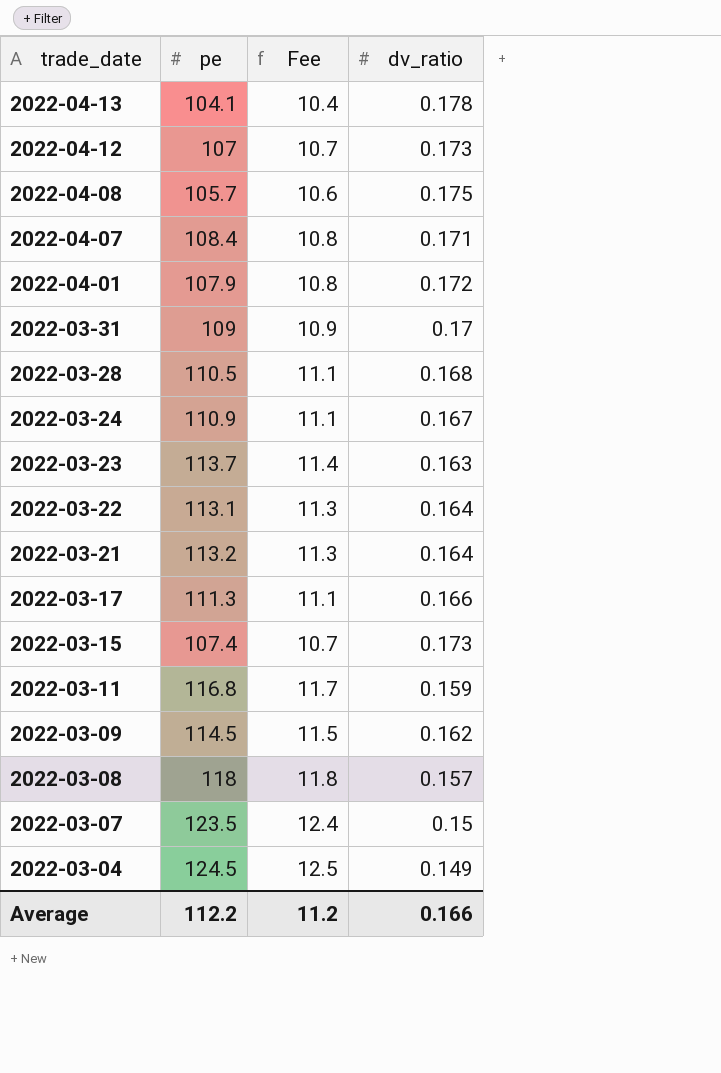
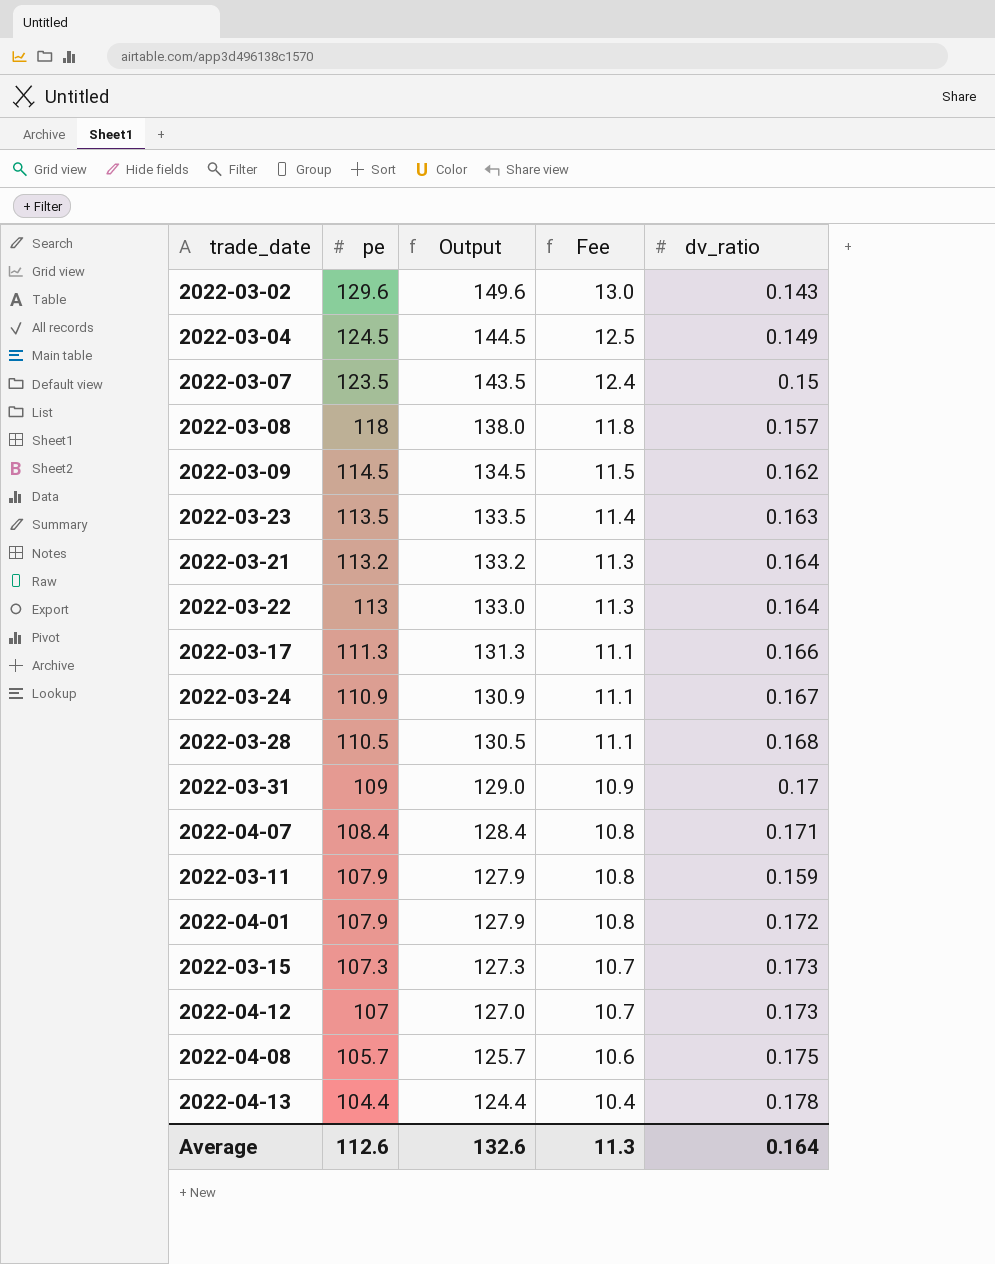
row order: trade_date descending -> pe descending
column Output | formula: none -> [pe] + 20
row 2022-03-02: none -> 129.6 | 149.6 | 13.0 | 0.143
2022-03-23 | pe: 113.7 -> 113.5
2022-03-22 | pe: 113.1 -> 113
2022-03-11 | pe: 116.8 -> 107.9
2022-03-11 | Fee: 11.7 -> 10.8
2022-03-15 | pe: 107.4 -> 107.3
2022-04-13 | pe: 104.1 -> 104.4
Average | pe: 112.2 -> 112.6
Average | Fee: 11.2 -> 11.3
Average | dv_ratio: 0.166 -> 0.164

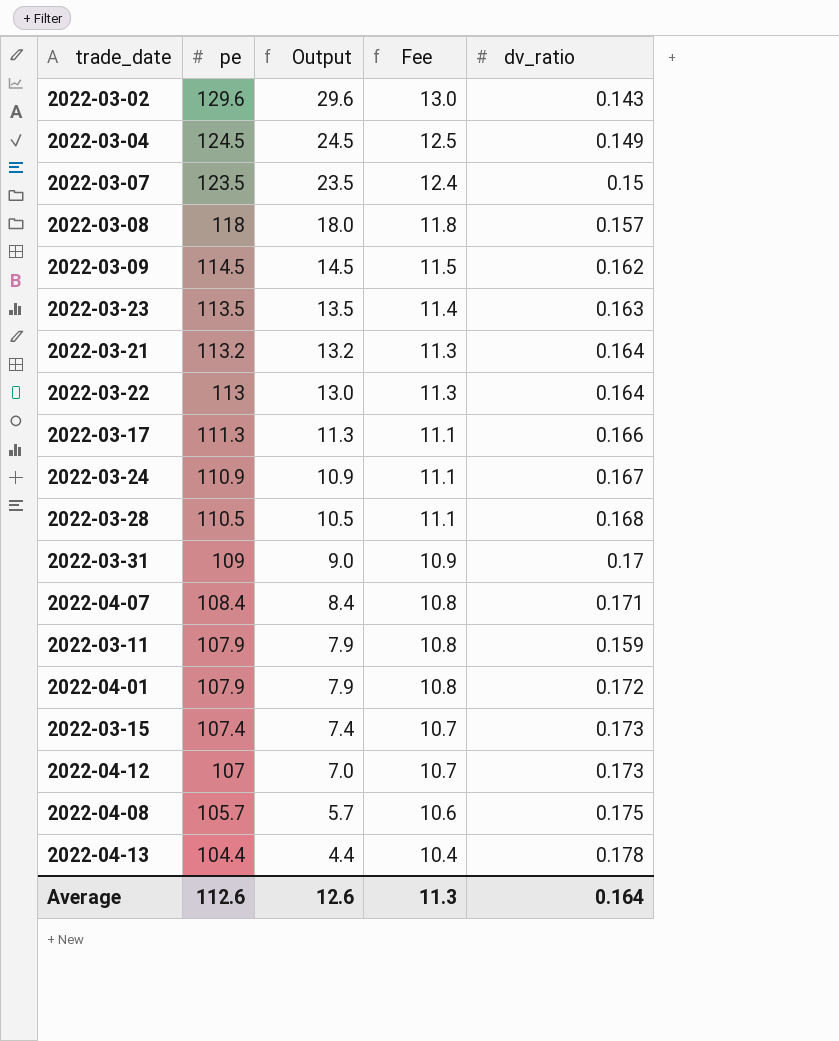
column Output | formula: [pe] + 20 -> [pe] - 100
2022-03-15 | pe: 107.3 -> 107.4
Average | Output: 132.6 -> 12.6

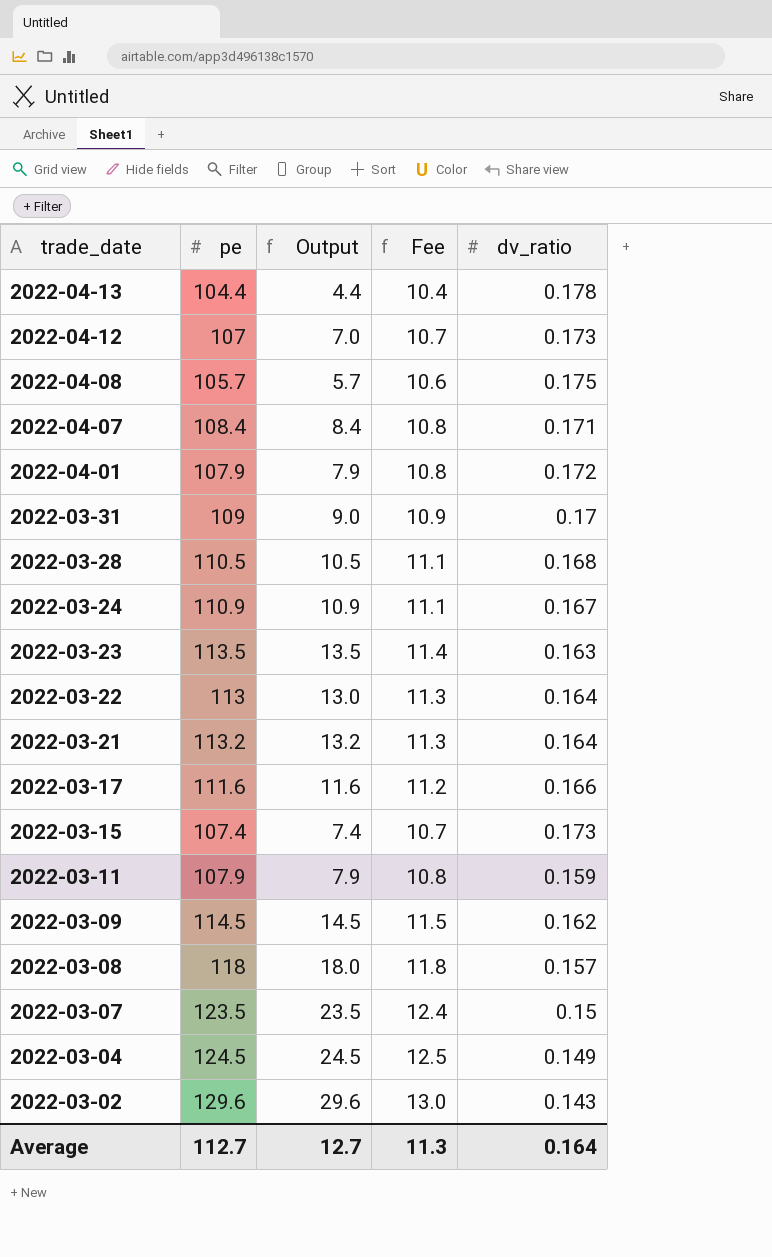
row order: pe descending -> trade_date descending
2022-03-17 | pe: 111.3 -> 111.6
2022-03-17 | Output: 11.3 -> 11.6
2022-03-17 | Fee: 11.1 -> 11.2
Average | pe: 112.6 -> 112.7
Average | Output: 12.6 -> 12.7

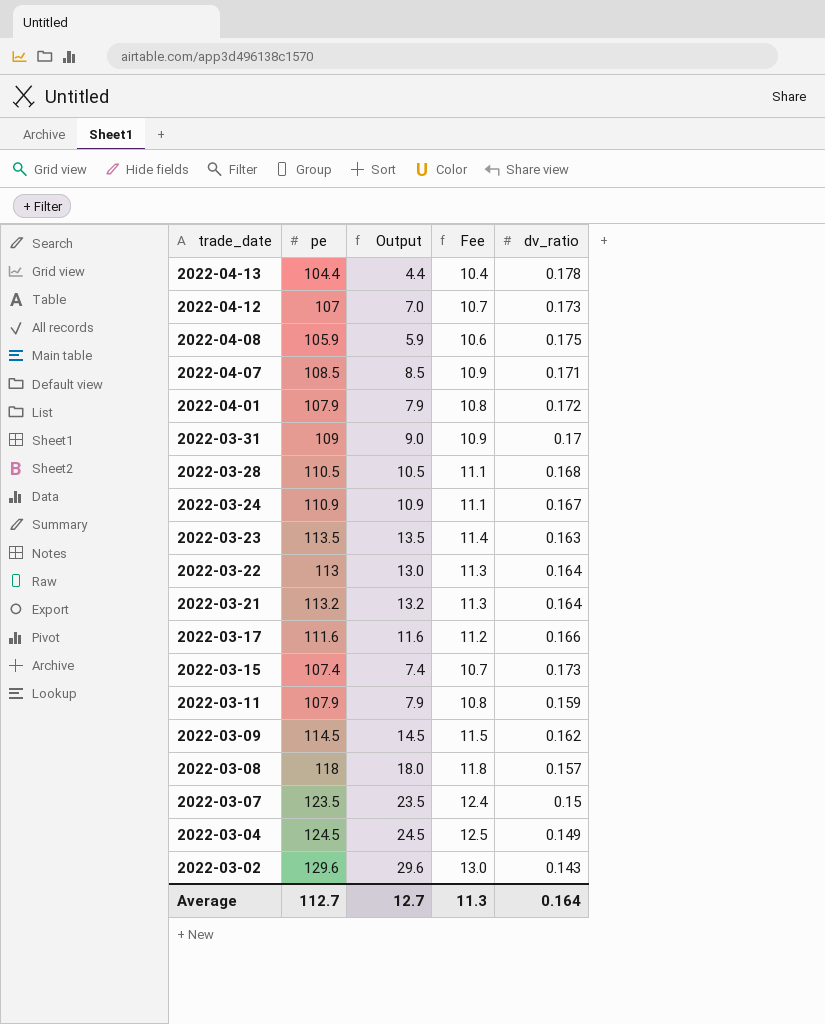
2022-04-08 | pe: 105.7 -> 105.9
2022-04-08 | Output: 5.7 -> 5.9
2022-04-07 | pe: 108.4 -> 108.5
2022-04-07 | Output: 8.4 -> 8.5
2022-04-07 | Fee: 10.8 -> 10.9

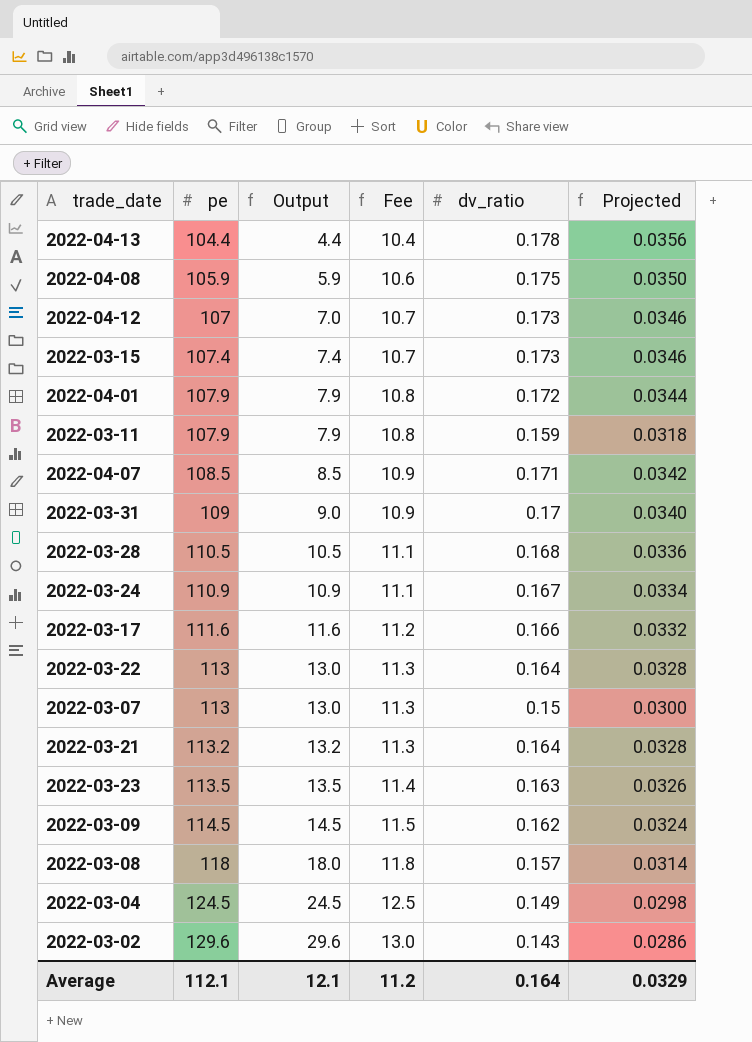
row order: trade_date descending -> pe ascending
column Projected | formula: none -> [dv_ratio] * 0.2
2022-03-07 | pe: 123.5 -> 113
2022-03-07 | Output: 23.5 -> 13.0
2022-03-07 | Fee: 12.4 -> 11.3
Average | pe: 112.7 -> 112.1
Average | Output: 12.7 -> 12.1
Average | Fee: 11.3 -> 11.2

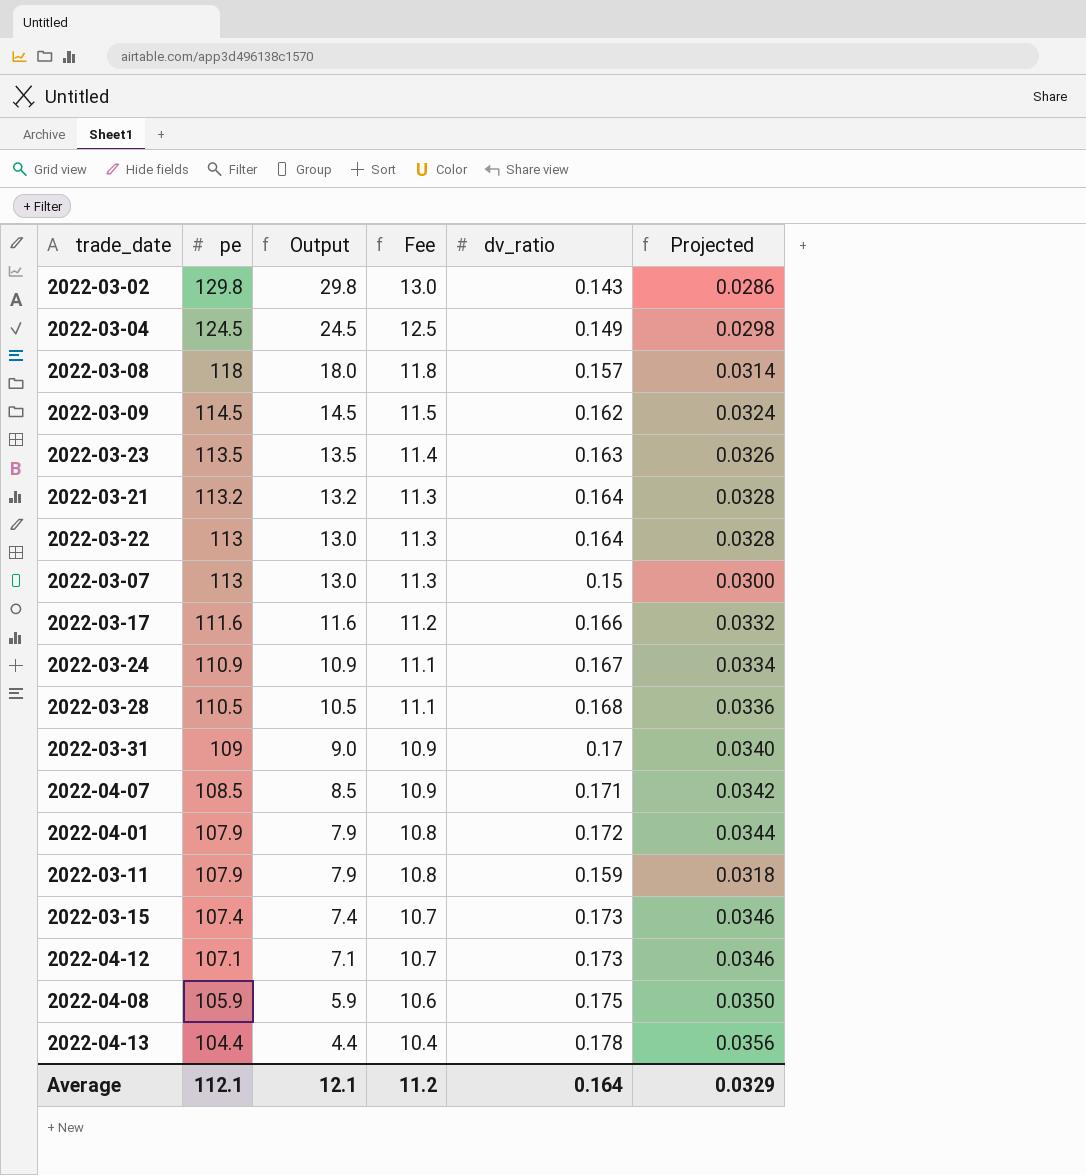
row order: pe ascending -> pe descending
2022-03-02 | pe: 129.6 -> 129.8
2022-03-02 | Output: 29.6 -> 29.8
2022-04-12 | pe: 107 -> 107.1
2022-04-12 | Output: 7.0 -> 7.1

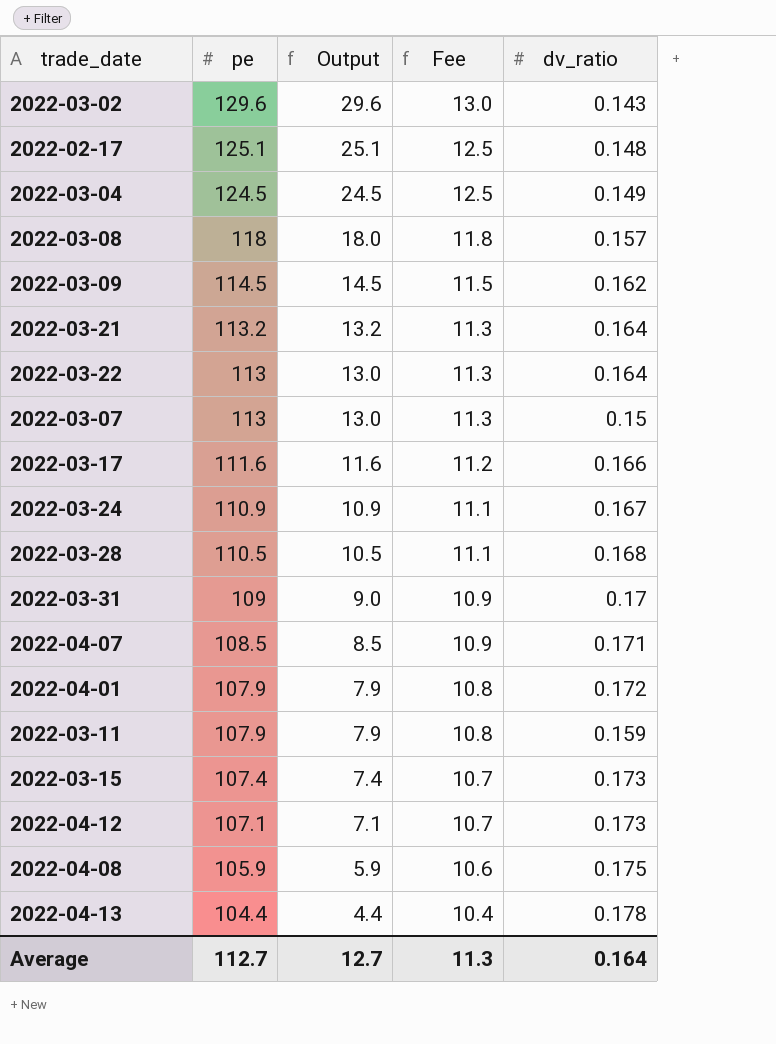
column Projected | formula: [dv_ratio] * 0.2 -> none
row 2022-03-23: 113.5 | 13.5 | 11.4 | 0.163 | 0.0326 -> none
2022-03-02 | pe: 129.8 -> 129.6
2022-03-02 | Output: 29.8 -> 29.6
row 2022-02-17: none -> 125.1 | 25.1 | 12.5 | 0.148
Average | pe: 112.1 -> 112.7
Average | Output: 12.1 -> 12.7
Average | Fee: 11.2 -> 11.3

